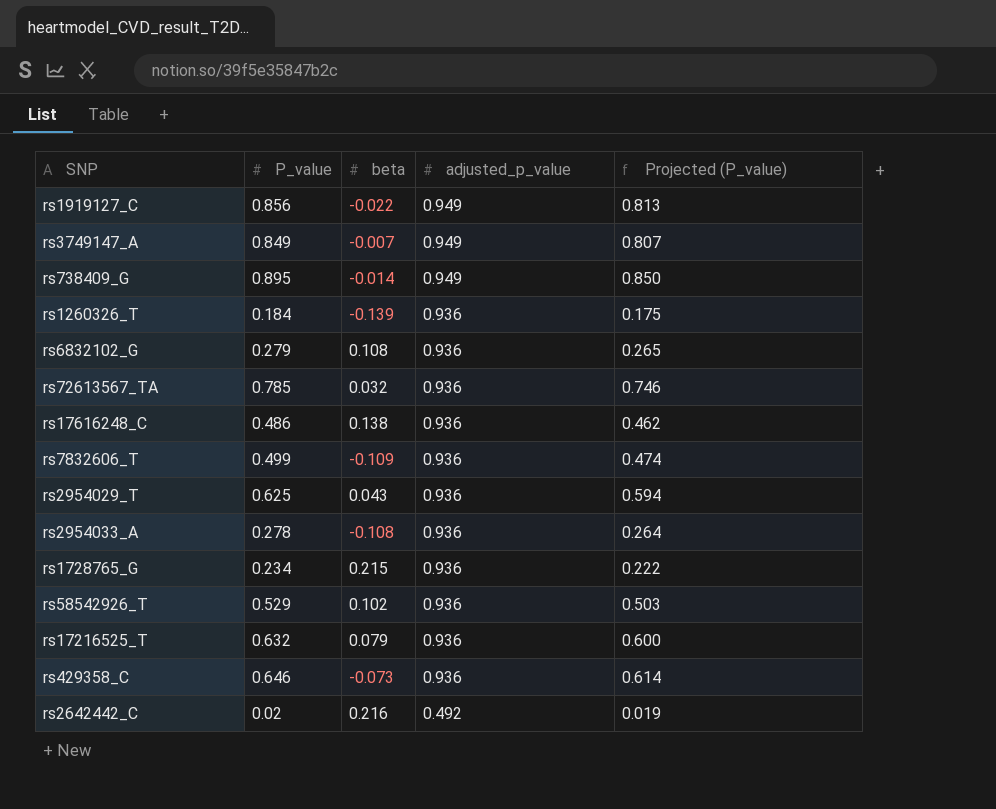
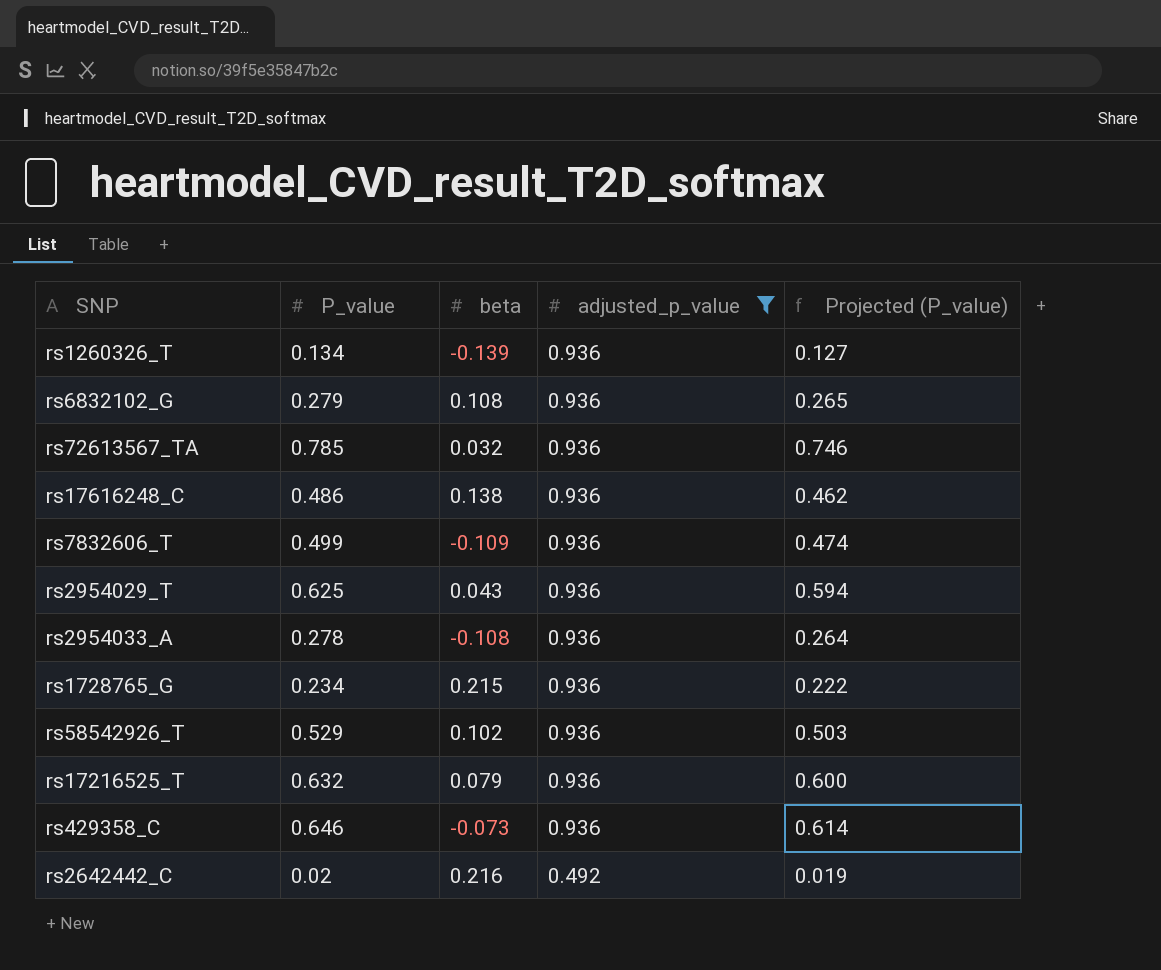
filter: none -> adjusted_p_value != 0.949
rs1260326_T | P_value: 0.184 -> 0.134
rs1260326_T | Projected (P_value): 0.175 -> 0.127

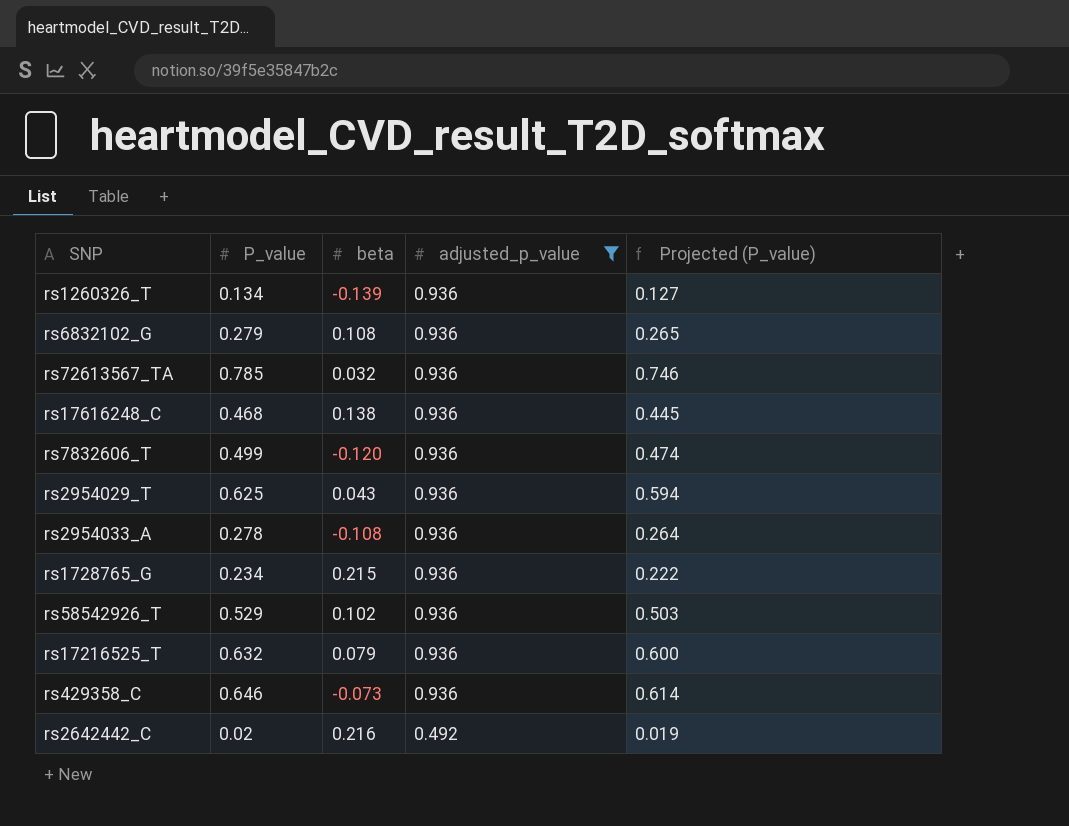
rs17616248_C | P_value: 0.486 -> 0.468
rs17616248_C | Projected (P_value): 0.462 -> 0.445
rs7832606_T | beta: -0.109 -> -0.120

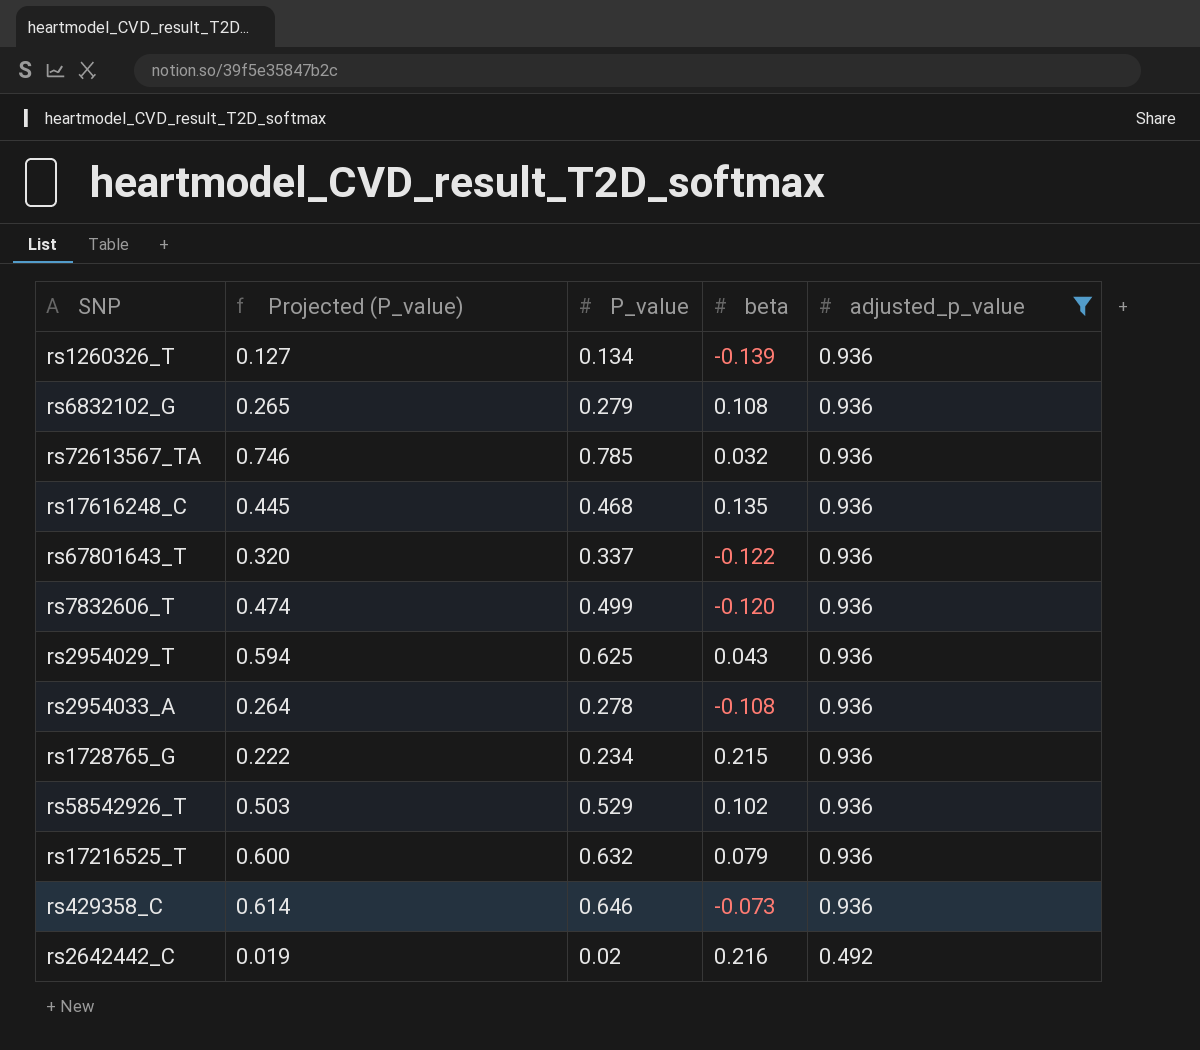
column Projected (P_value) | position: 5 -> 2
rs17616248_C | beta: 0.138 -> 0.135
row rs67801643_T: none -> 0.320 | 0.337 | -0.122 | 0.936

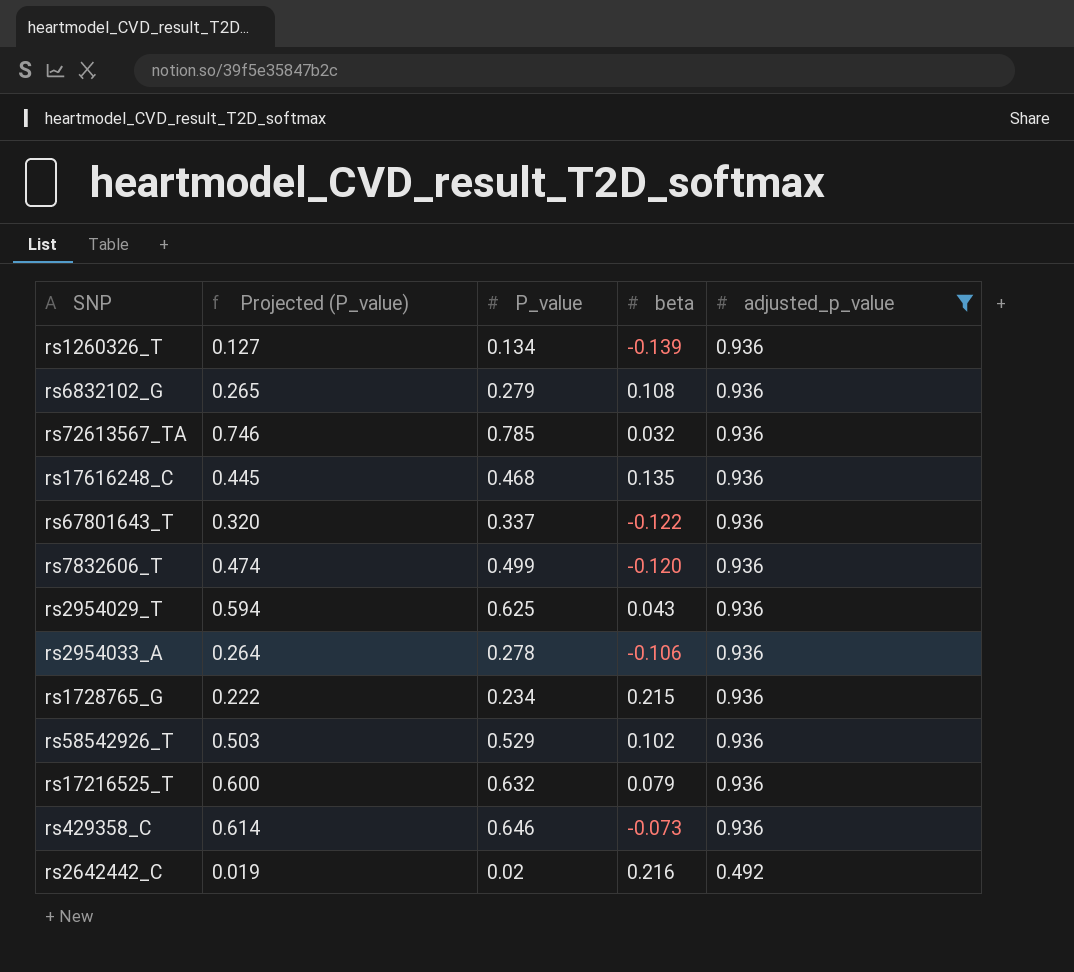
rs2954033_A | beta: -0.108 -> -0.106

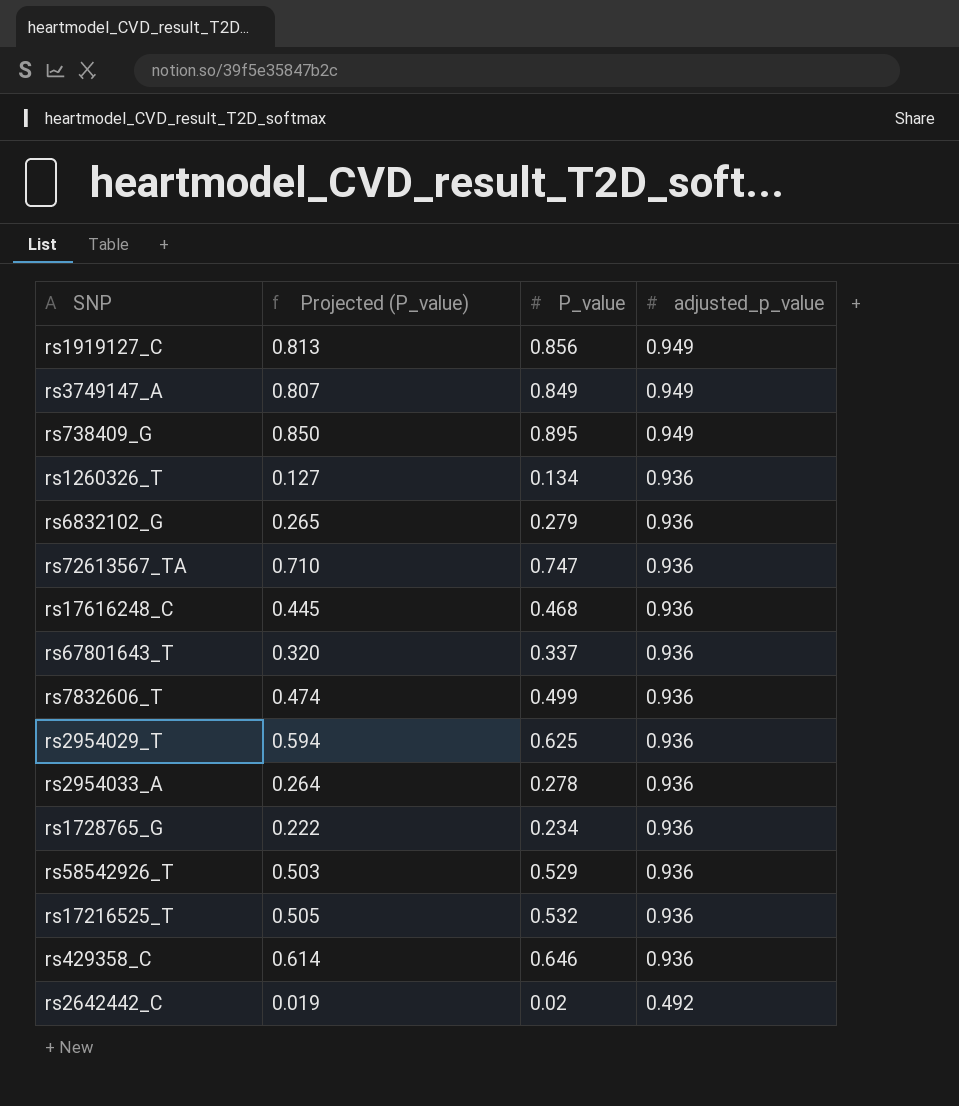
filter: adjusted_p_value != 0.949 -> none
column beta | position: 4 -> none
rs72613567_TA | Projected (P_value): 0.746 -> 0.710
rs72613567_TA | P_value: 0.785 -> 0.747
rs17216525_T | Projected (P_value): 0.600 -> 0.505
rs17216525_T | P_value: 0.632 -> 0.532

